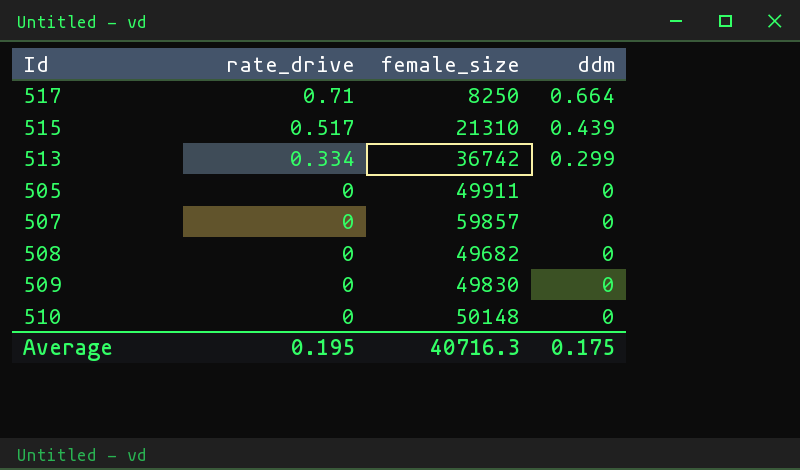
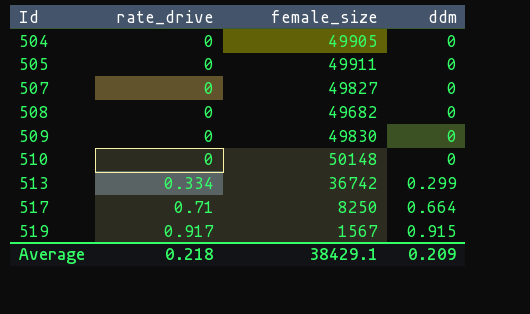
row order: rate_drive descending -> Id ascending
row 515: 0.517 | 21310 | 0.439 -> none
row 504: none -> 0 | 49905 | 0
507 | female_size: 59857 -> 49827
row 519: none -> 0.917 | 1567 | 0.915
Average | rate_drive: 0.195 -> 0.218
Average | female_size: 40716.3 -> 38429.1
Average | ddm: 0.175 -> 0.209

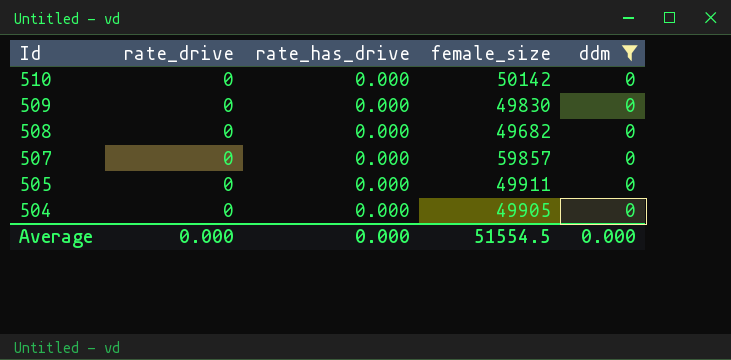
filter: none -> ddm = 0
row order: Id ascending -> Id descending
column rate_has_drive | position: none -> 3
510 | female_size: 50148 -> 50142
507 | female_size: 49827 -> 59857
Average | rate_drive: 0.218 -> 0.000
Average | female_size: 38429.1 -> 51554.5
Average | ddm: 0.209 -> 0.000

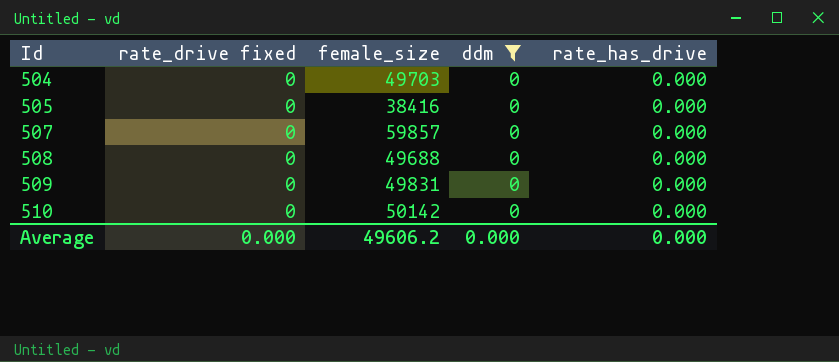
row order: Id descending -> Id ascending
column name: rate_drive -> rate_drive fixed
column rate_has_drive | position: 3 -> 5
504 | female_size: 49905 -> 49703
505 | female_size: 49911 -> 38416
508 | female_size: 49682 -> 49688
509 | female_size: 49830 -> 49831
Average | female_size: 51554.5 -> 49606.2

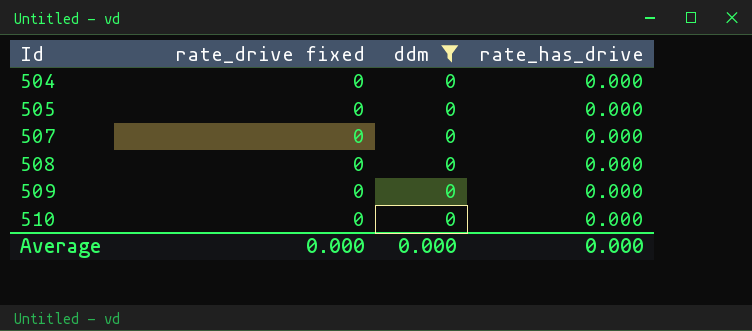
column female_size | position: 3 -> none

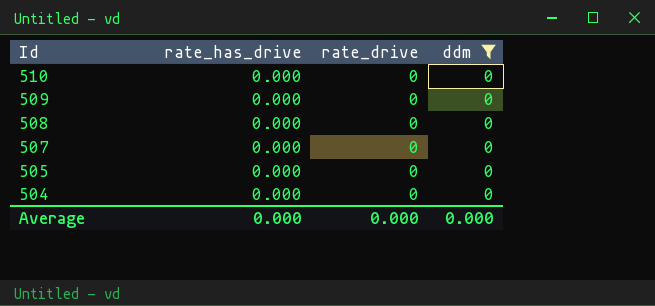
row order: Id ascending -> Id descending
column rate_has_drive | position: 4 -> 2
column name: rate_drive fixed -> rate_drive

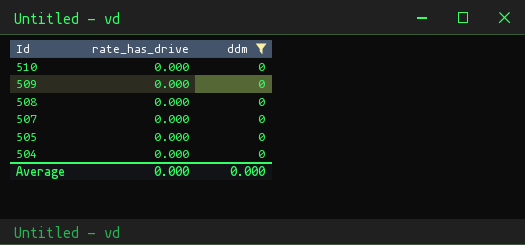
column rate_drive | position: 3 -> none

